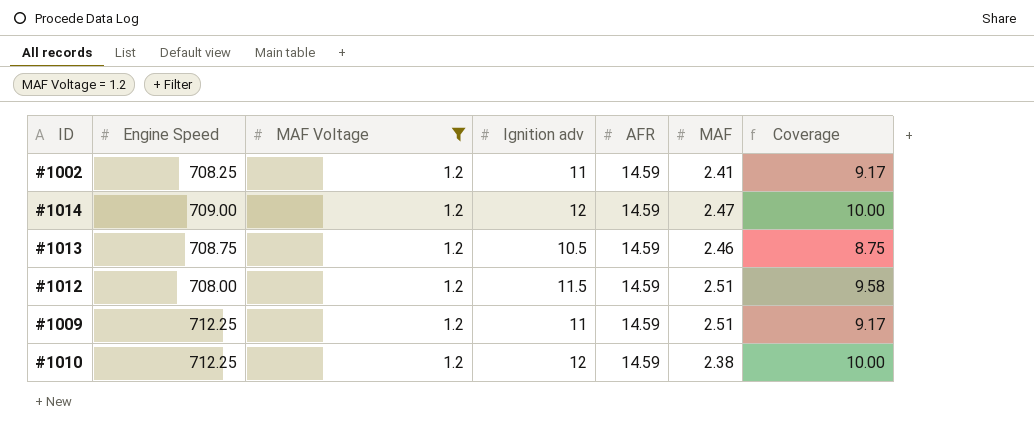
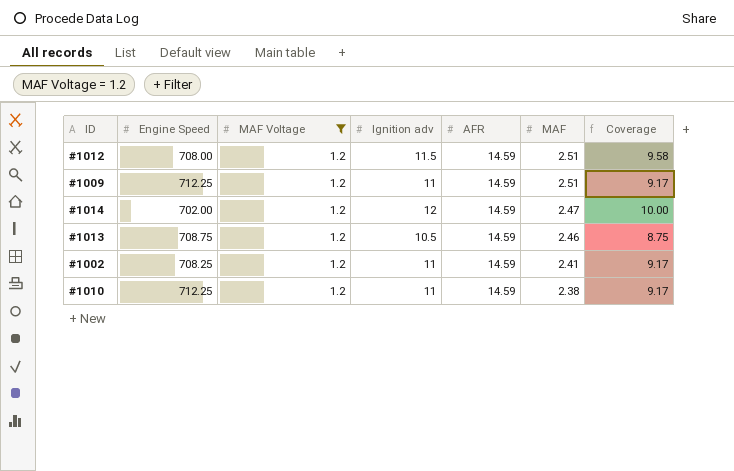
row order: none -> MAF descending
#1014 | Engine Speed: 709.00 -> 702.00
#1010 | Ignition adv: 12 -> 11
#1010 | Coverage: 10.00 -> 9.17

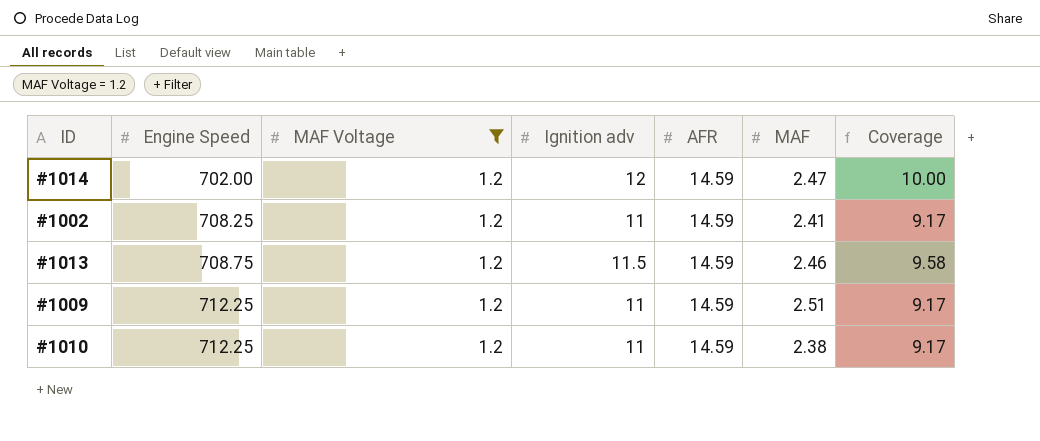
row order: MAF descending -> Engine Speed ascending
row #1012: 708.00 | 1.2 | 11.5 | 14.59 | 2.51 | 9.58 -> none
#1013 | Ignition adv: 10.5 -> 11.5
#1013 | Coverage: 8.75 -> 9.58

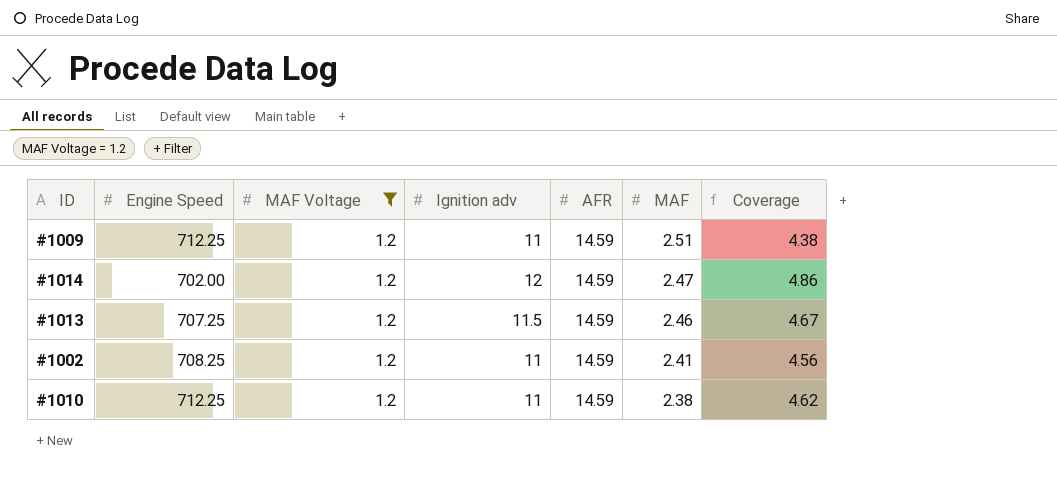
row order: Engine Speed ascending -> MAF descending
column Coverage | formula: [Ignition adv] / [MAF Voltage] -> [Ignition adv] / [MAF]
#1013 | Engine Speed: 708.75 -> 707.25

